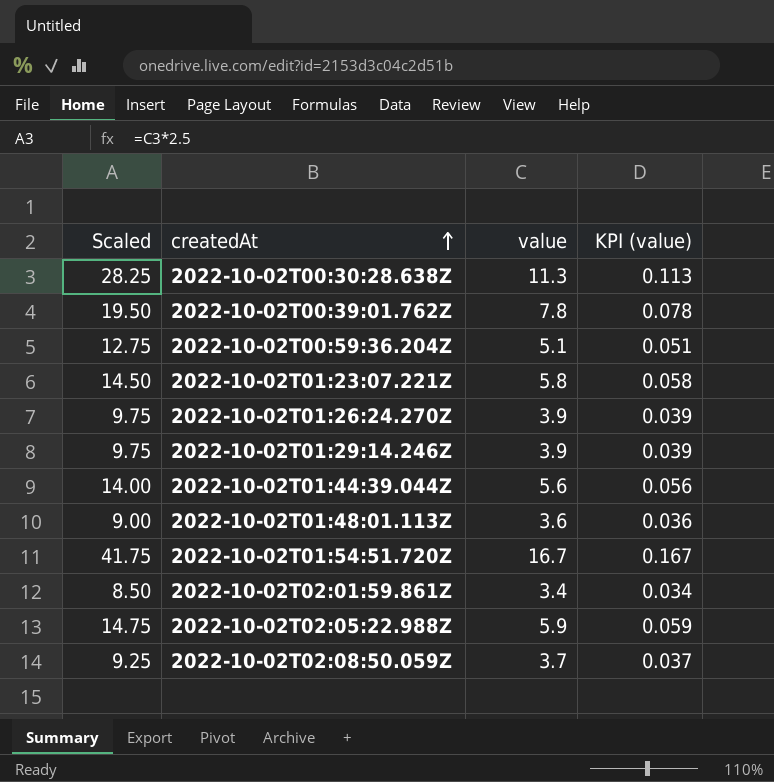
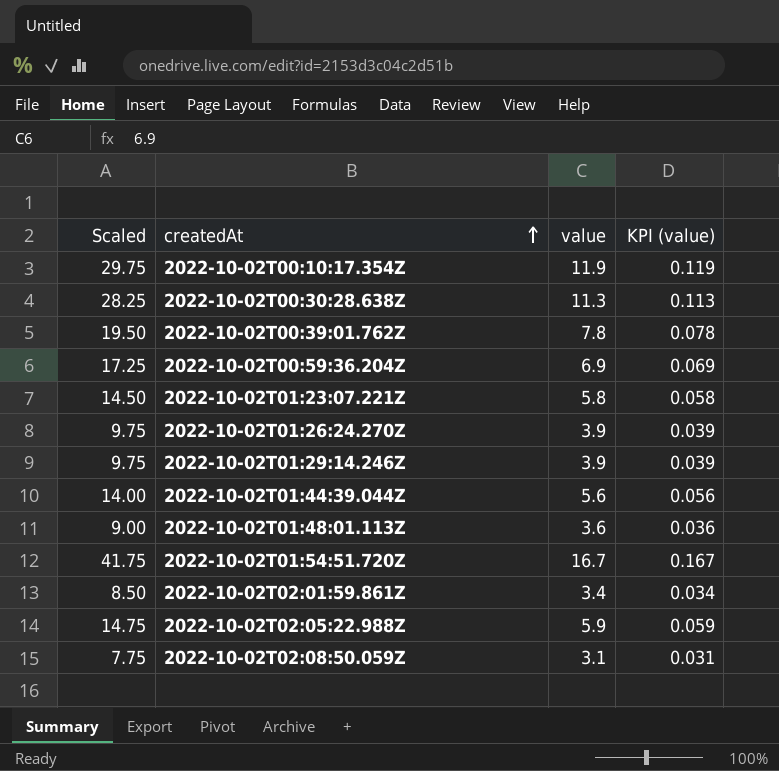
row 2022-10-02T00:10:17.354Z: none -> 29.75 | 11.9 | 0.119
2022-10-02T00:59:36.204Z | Scaled: 12.75 -> 17.25
2022-10-02T00:59:36.204Z | value: 5.1 -> 6.9
2022-10-02T00:59:36.204Z | KPI (value): 0.051 -> 0.069
2022-10-02T02:08:50.059Z | Scaled: 9.25 -> 7.75
2022-10-02T02:08:50.059Z | value: 3.7 -> 3.1
2022-10-02T02:08:50.059Z | KPI (value): 0.037 -> 0.031

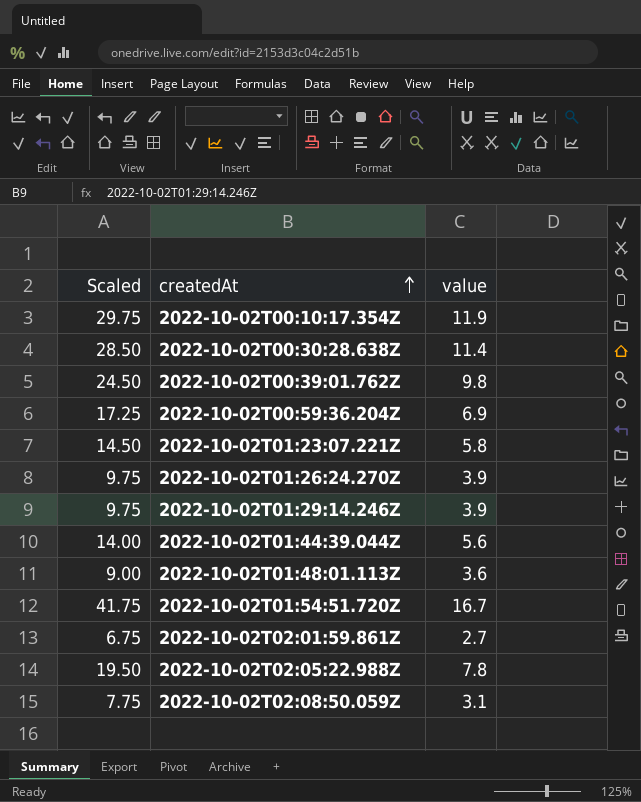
column KPI (value) | formula: [value] * 0.01 -> none
2022-10-02T00:30:28.638Z | Scaled: 28.25 -> 28.50
2022-10-02T00:30:28.638Z | value: 11.3 -> 11.4
2022-10-02T00:39:01.762Z | Scaled: 19.50 -> 24.50
2022-10-02T00:39:01.762Z | value: 7.8 -> 9.8
2022-10-02T02:01:59.861Z | Scaled: 8.50 -> 6.75
2022-10-02T02:01:59.861Z | value: 3.4 -> 2.7
2022-10-02T02:05:22.988Z | Scaled: 14.75 -> 19.50
2022-10-02T02:05:22.988Z | value: 5.9 -> 7.8

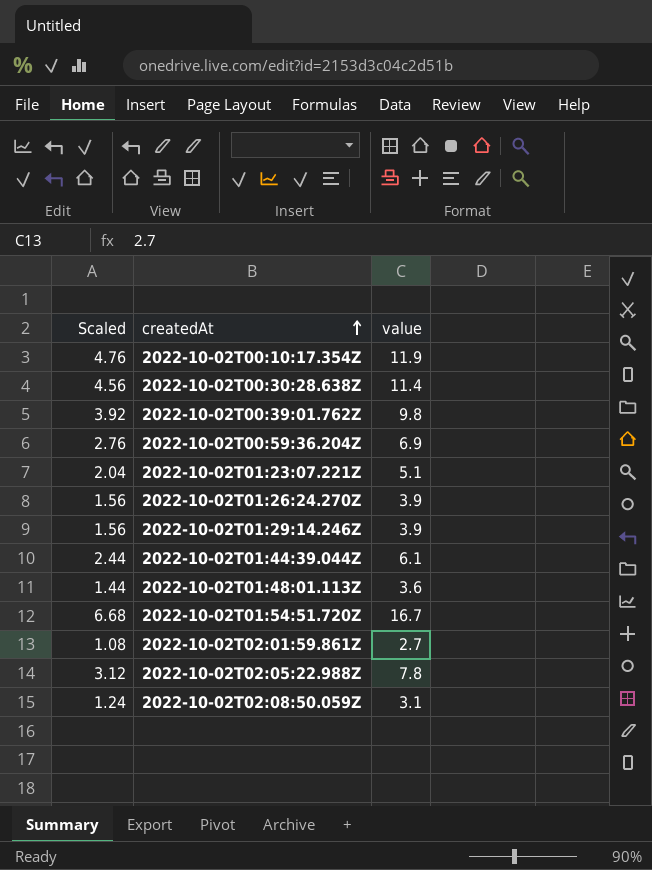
column Scaled | formula: [value] * 2.5 -> [value] * 0.4
2022-10-02T01:23:07.221Z | value: 5.8 -> 5.1
2022-10-02T01:44:39.044Z | value: 5.6 -> 6.1

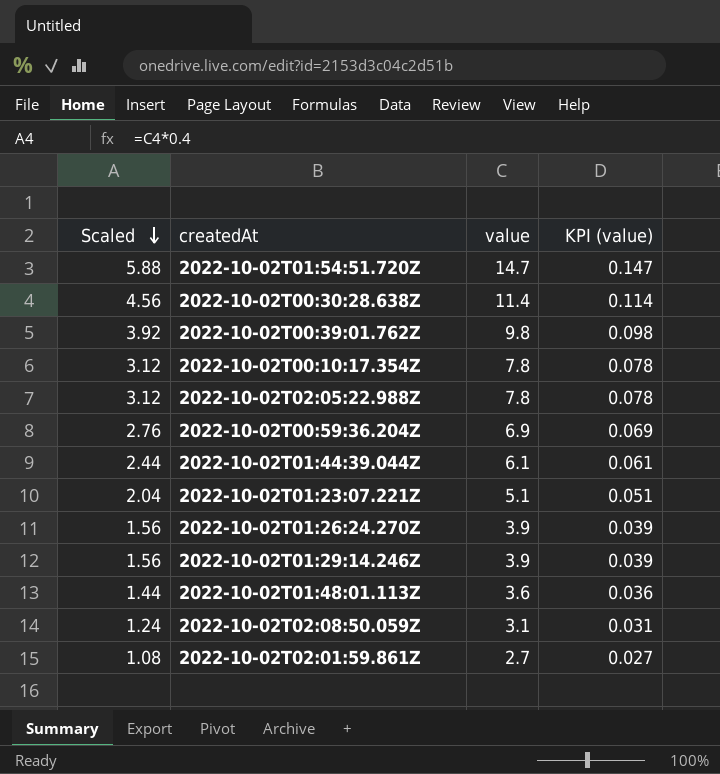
row order: createdAt ascending -> Scaled descending
column KPI (value) | formula: none -> [value] * 0.01
2022-10-02T01:54:51.720Z | Scaled: 6.68 -> 5.88
2022-10-02T01:54:51.720Z | value: 16.7 -> 14.7
2022-10-02T00:10:17.354Z | Scaled: 4.76 -> 3.12
2022-10-02T00:10:17.354Z | value: 11.9 -> 7.8

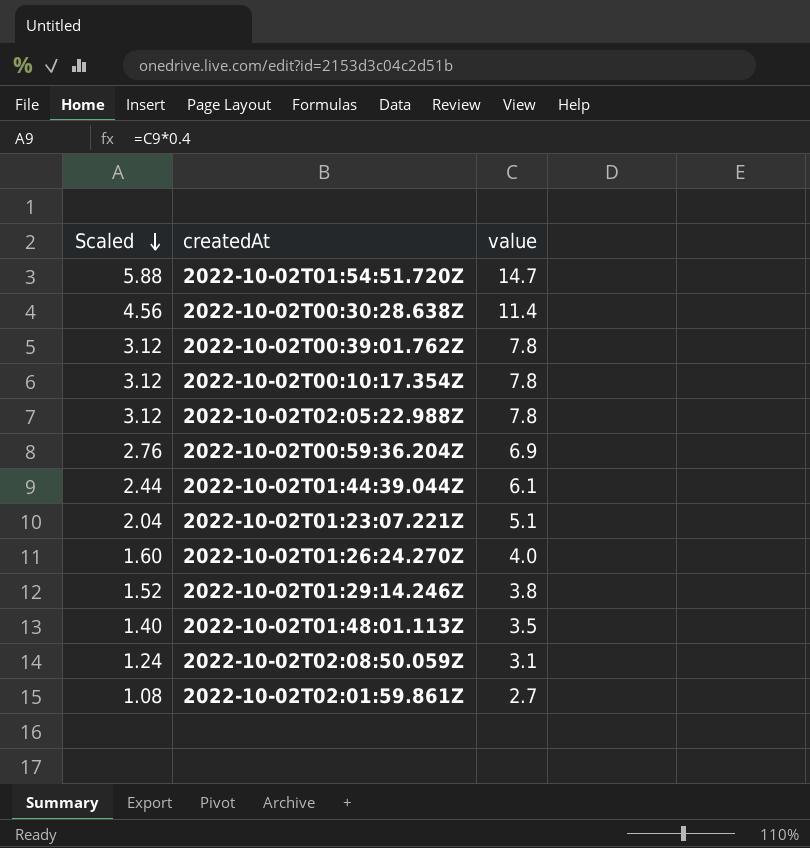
column KPI (value) | formula: [value] * 0.01 -> none
2022-10-02T00:39:01.762Z | Scaled: 3.92 -> 3.12
2022-10-02T00:39:01.762Z | value: 9.8 -> 7.8
2022-10-02T01:26:24.270Z | Scaled: 1.56 -> 1.60
2022-10-02T01:26:24.270Z | value: 3.9 -> 4.0
2022-10-02T01:29:14.246Z | Scaled: 1.56 -> 1.52
2022-10-02T01:29:14.246Z | value: 3.9 -> 3.8
2022-10-02T01:48:01.113Z | Scaled: 1.44 -> 1.40
2022-10-02T01:48:01.113Z | value: 3.6 -> 3.5

